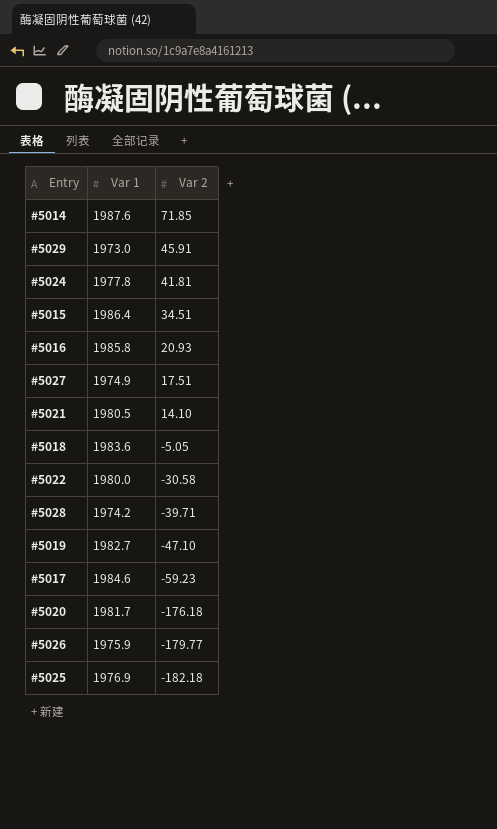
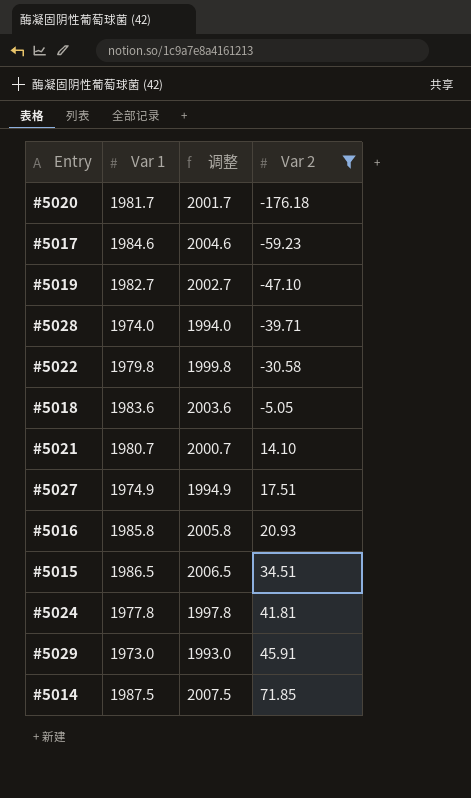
filter: none -> Var 2 >= -176.18
row order: Var 2 descending -> Var 2 ascending
column 调整 | formula: none -> [Var 1] + 20
#5028 | Var 1: 1974.2 -> 1974.0
#5022 | Var 1: 1980.0 -> 1979.8
#5021 | Var 1: 1980.5 -> 1980.7
#5015 | Var 1: 1986.4 -> 1986.5
#5014 | Var 1: 1987.6 -> 1987.5

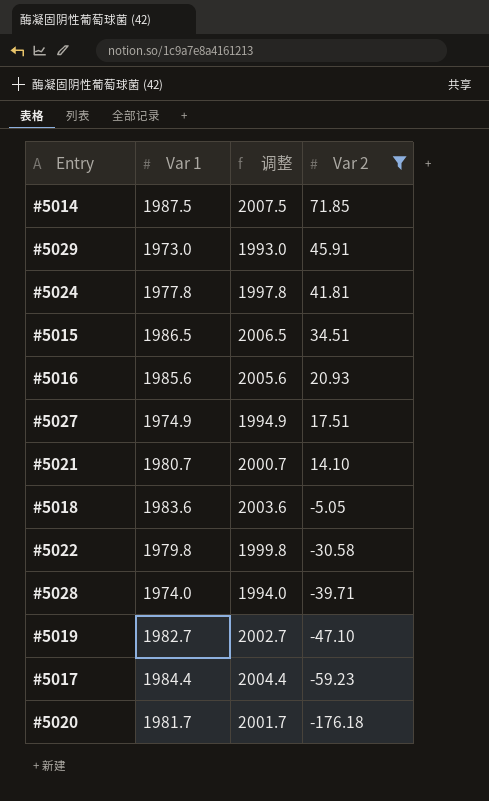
row order: Var 2 ascending -> Var 2 descending
#5016 | Var 1: 1985.8 -> 1985.6
#5016 | 调整: 2005.8 -> 2005.6
#5017 | Var 1: 1984.6 -> 1984.4
#5017 | 调整: 2004.6 -> 2004.4

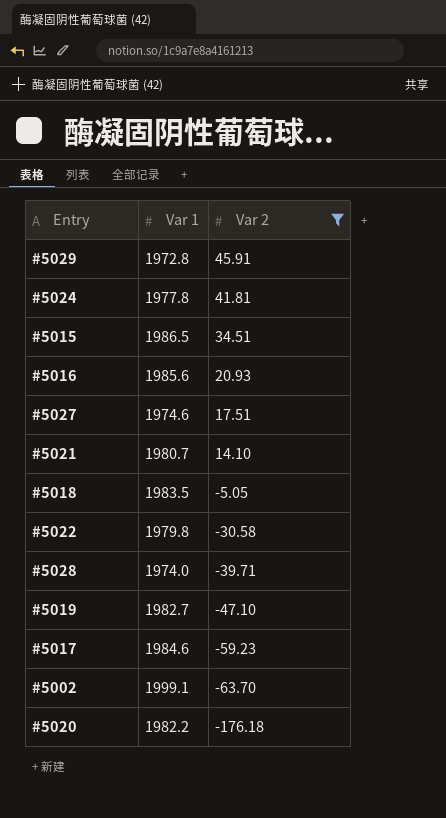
column 调整 | formula: [Var 1] + 20 -> none
row #5014: 1987.5 | 2007.5 | 71.85 -> none
#5029 | Var 1: 1973.0 -> 1972.8
#5027 | Var 1: 1974.9 -> 1974.6
#5018 | Var 1: 1983.6 -> 1983.5
#5017 | Var 1: 1984.4 -> 1984.6
row #5002: none -> 1999.1 | -63.70
#5020 | Var 1: 1981.7 -> 1982.2

